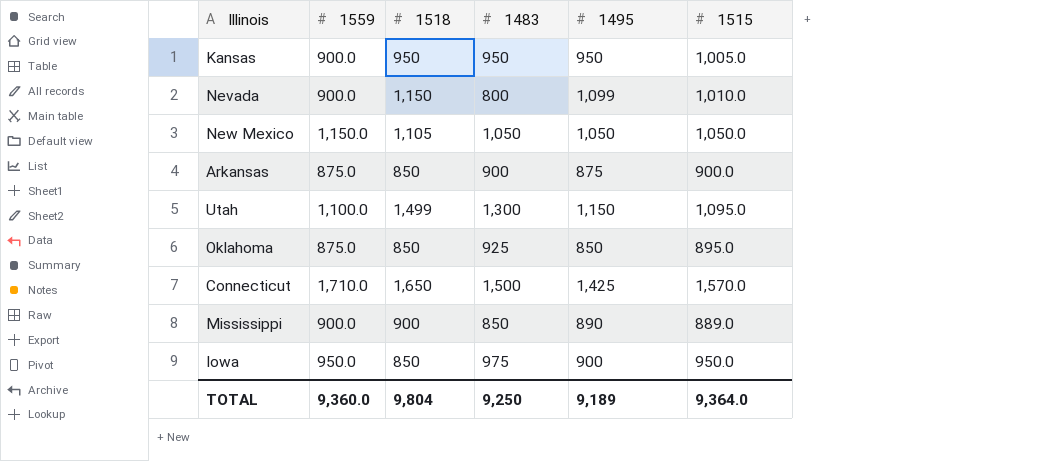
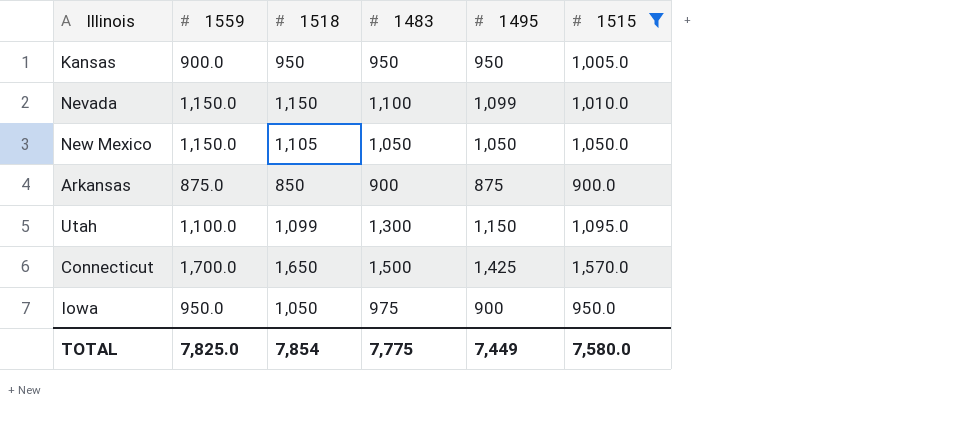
filter: none -> 1515 >= 900.0
Nevada | 1559: 900.0 -> 1,150.0
Nevada | 1483: 800 -> 1,100
Utah | 1518: 1,499 -> 1,099
Connecticut | 1559: 1,710.0 -> 1,700.0
Iowa | 1518: 850 -> 1,050
TOTAL | 1559: 9,360.0 -> 7,825.0
TOTAL | 1518: 9,804 -> 7,854
TOTAL | 1483: 9,250 -> 7,775
TOTAL | 1495: 9,189 -> 7,449
TOTAL | 1515: 9,364.0 -> 7,580.0

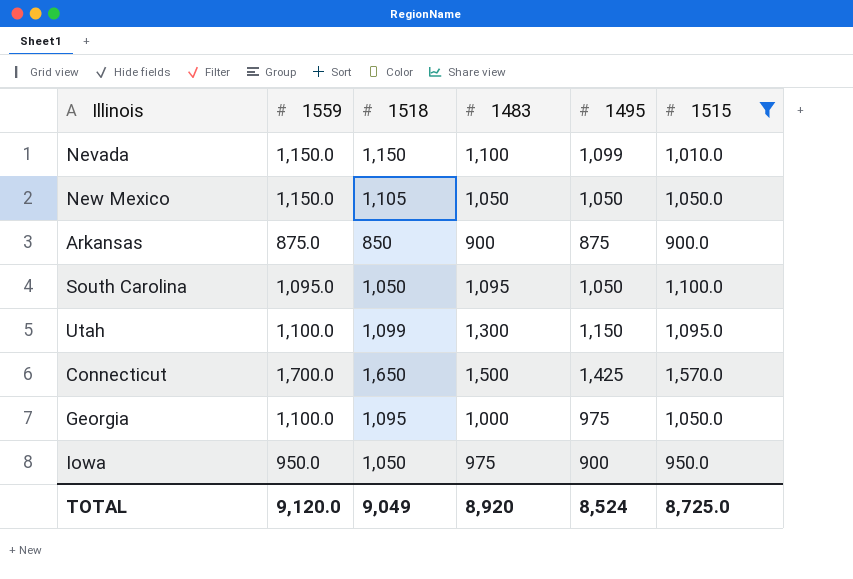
row Kansas: 900.0 | 950 | 950 | 950 | 1,005.0 -> none
row South Carolina: none -> 1,095.0 | 1,050 | 1,095 | 1,050 | 1,100.0
row Georgia: none -> 1,100.0 | 1,095 | 1,000 | 975 | 1,050.0
TOTAL | 1559: 7,825.0 -> 9,120.0
TOTAL | 1518: 7,854 -> 9,049
TOTAL | 1483: 7,775 -> 8,920
TOTAL | 1495: 7,449 -> 8,524
TOTAL | 1515: 7,580.0 -> 8,725.0

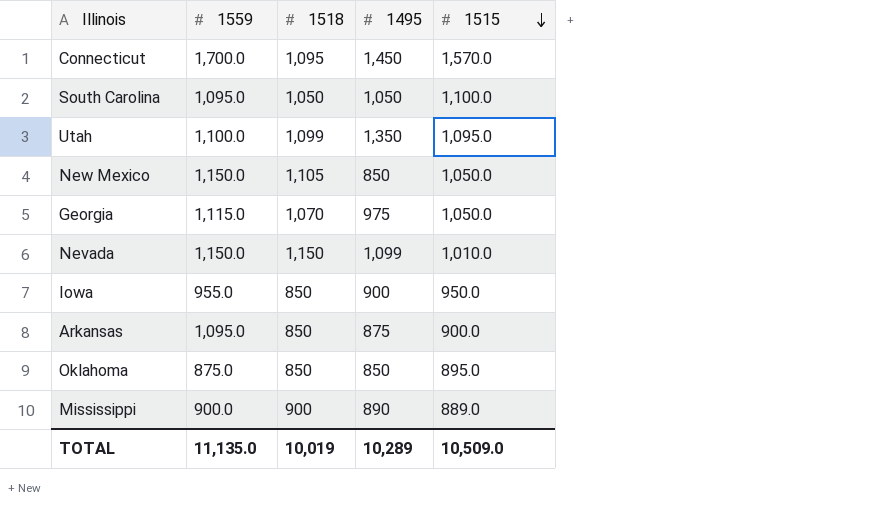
filter: 1515 >= 900.0 -> none
row order: none -> 1515 descending
column 1483 | position: 4 -> none
Connecticut | 1518: 1,650 -> 1,095
Connecticut | 1495: 1,425 -> 1,450
Utah | 1495: 1,150 -> 1,350
New Mexico | 1495: 1,050 -> 850
Georgia | 1559: 1,100.0 -> 1,115.0
Georgia | 1518: 1,095 -> 1,070
Iowa | 1559: 950.0 -> 955.0
Iowa | 1518: 1,050 -> 850
Arkansas | 1559: 875.0 -> 1,095.0
TOTAL | 1559: 9,120.0 -> 11,135.0
TOTAL | 1518: 9,049 -> 10,019
TOTAL | 1495: 8,524 -> 10,289
TOTAL | 1515: 8,725.0 -> 10,509.0

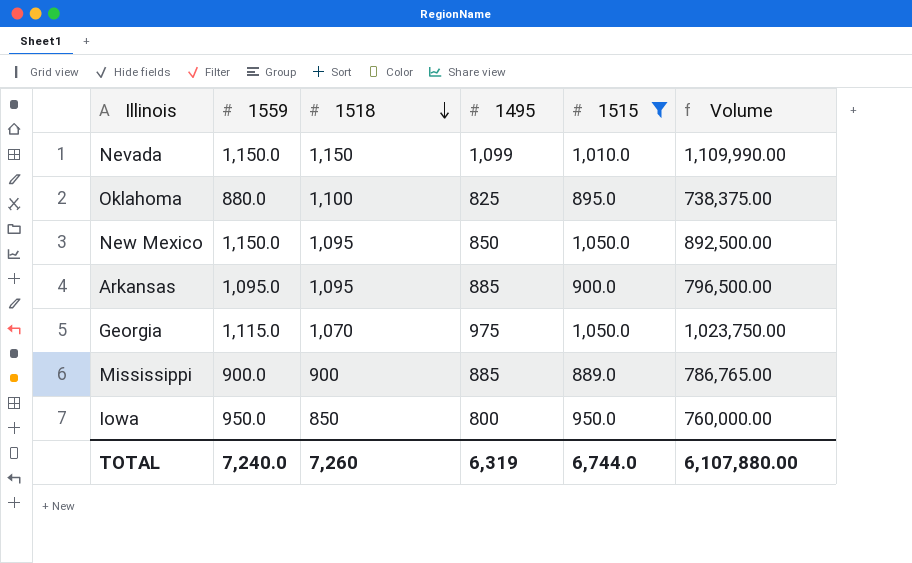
filter: none -> 1515 <= 1,050.0
row order: 1515 descending -> 1518 descending
column Volume | formula: none -> [1495] * [1515]
Oklahoma | 1559: 875.0 -> 880.0
Oklahoma | 1518: 850 -> 1,100
Oklahoma | 1495: 850 -> 825
New Mexico | 1518: 1,105 -> 1,095
Arkansas | 1518: 850 -> 1,095
Arkansas | 1495: 875 -> 885
Mississippi | 1495: 890 -> 885
Iowa | 1559: 955.0 -> 950.0
Iowa | 1495: 900 -> 800
TOTAL | 1559: 11,135.0 -> 7,240.0
TOTAL | 1518: 10,019 -> 7,260
TOTAL | 1495: 10,289 -> 6,319
TOTAL | 1515: 10,509.0 -> 6,744.0

